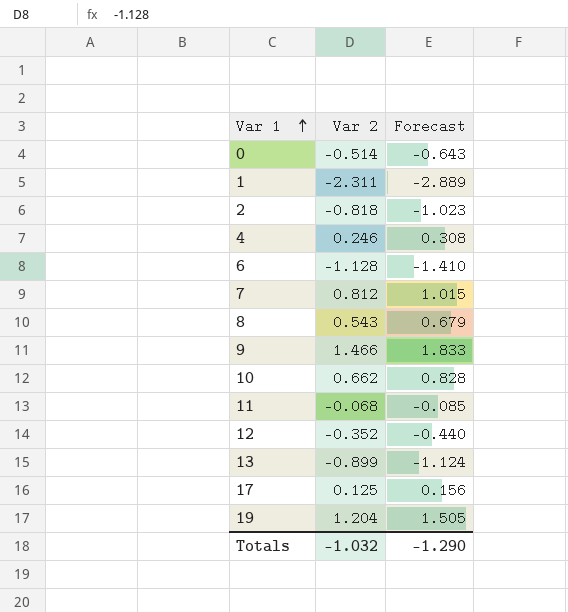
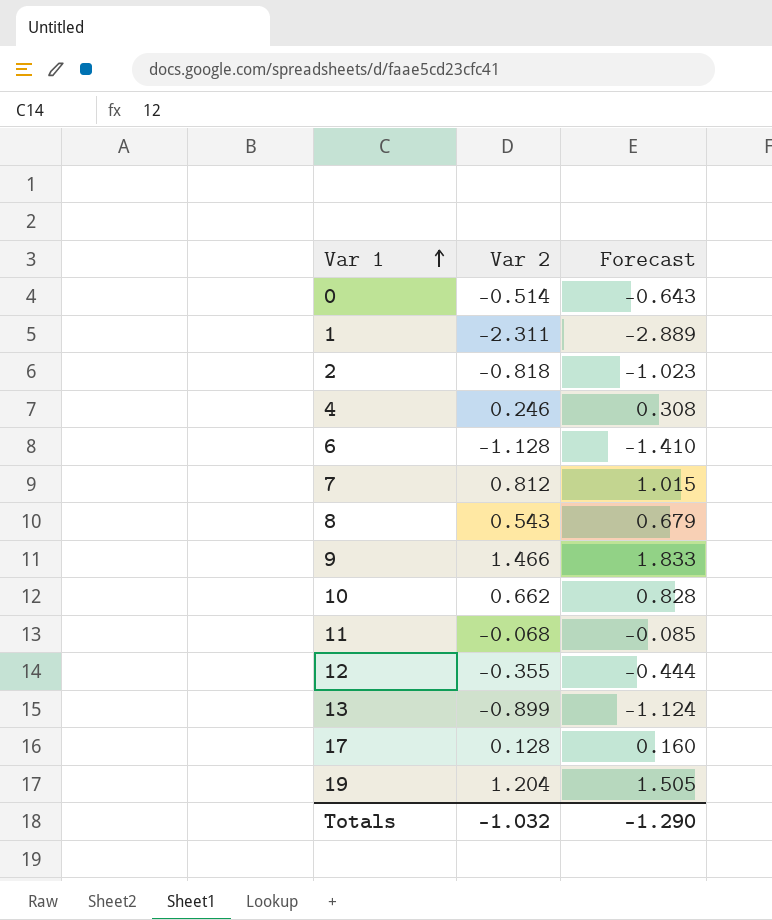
12 | Var 2: -0.352 -> -0.355
12 | Forecast: -0.440 -> -0.444
17 | Var 2: 0.125 -> 0.128
17 | Forecast: 0.156 -> 0.160

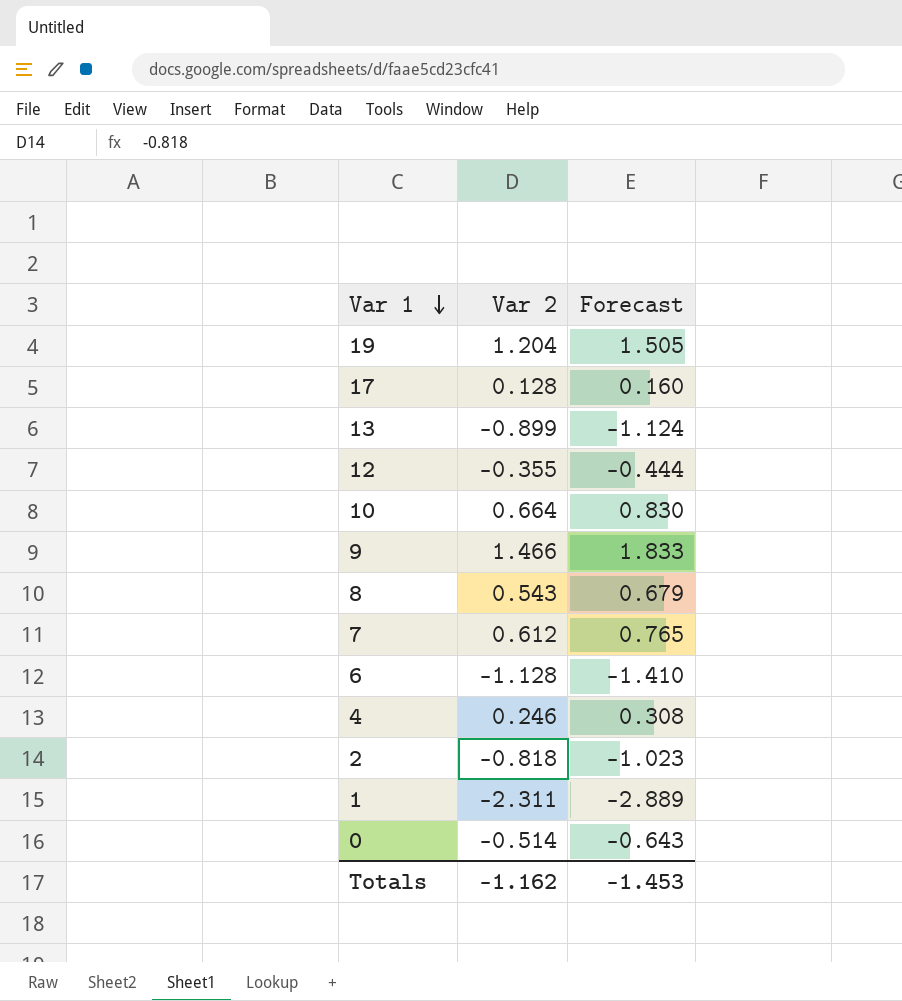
row order: Var 1 ascending -> Var 1 descending
row 11: -0.068 | -0.085 -> none
10 | Var 2: 0.662 -> 0.664
10 | Forecast: 0.828 -> 0.830
7 | Var 2: 0.812 -> 0.612
7 | Forecast: 1.015 -> 0.765
Totals | Var 2: -1.032 -> -1.162
Totals | Forecast: -1.290 -> -1.453

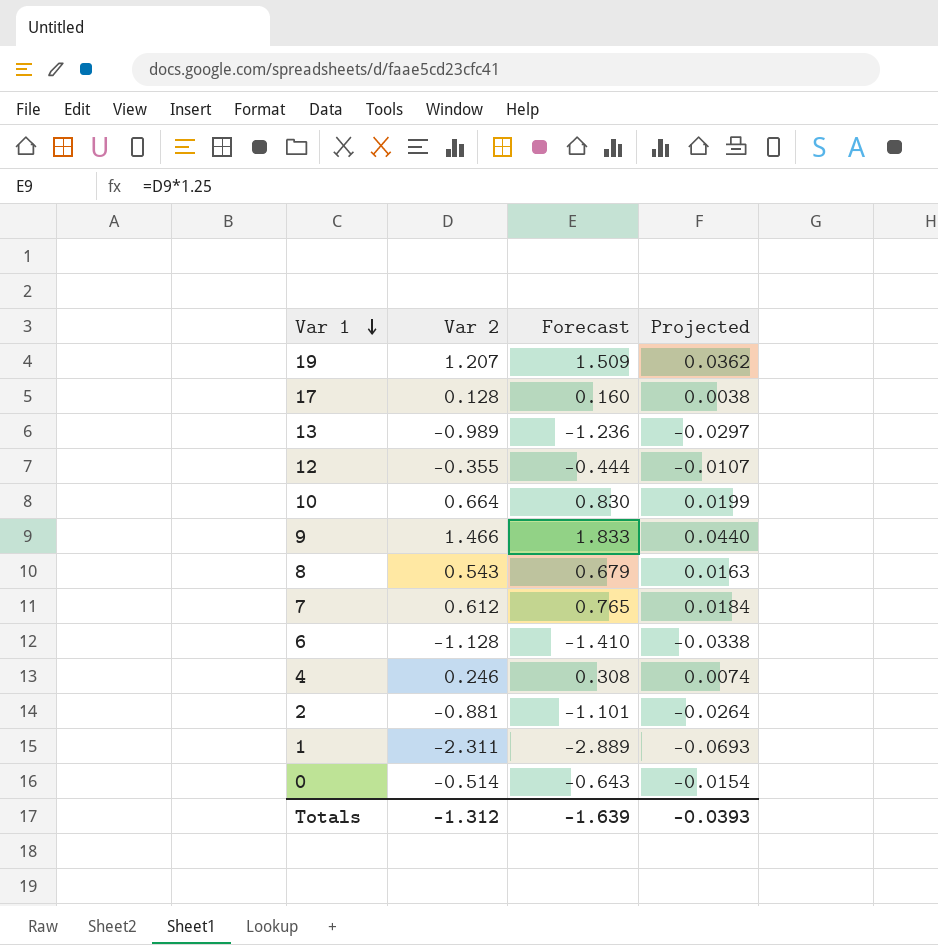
column Projected | formula: none -> [Var 2] * 0.03
19 | Var 2: 1.204 -> 1.207
19 | Forecast: 1.505 -> 1.509
13 | Var 2: -0.899 -> -0.989
13 | Forecast: -1.124 -> -1.236
2 | Var 2: -0.818 -> -0.881
2 | Forecast: -1.023 -> -1.101
Totals | Var 2: -1.162 -> -1.312
Totals | Forecast: -1.453 -> -1.639

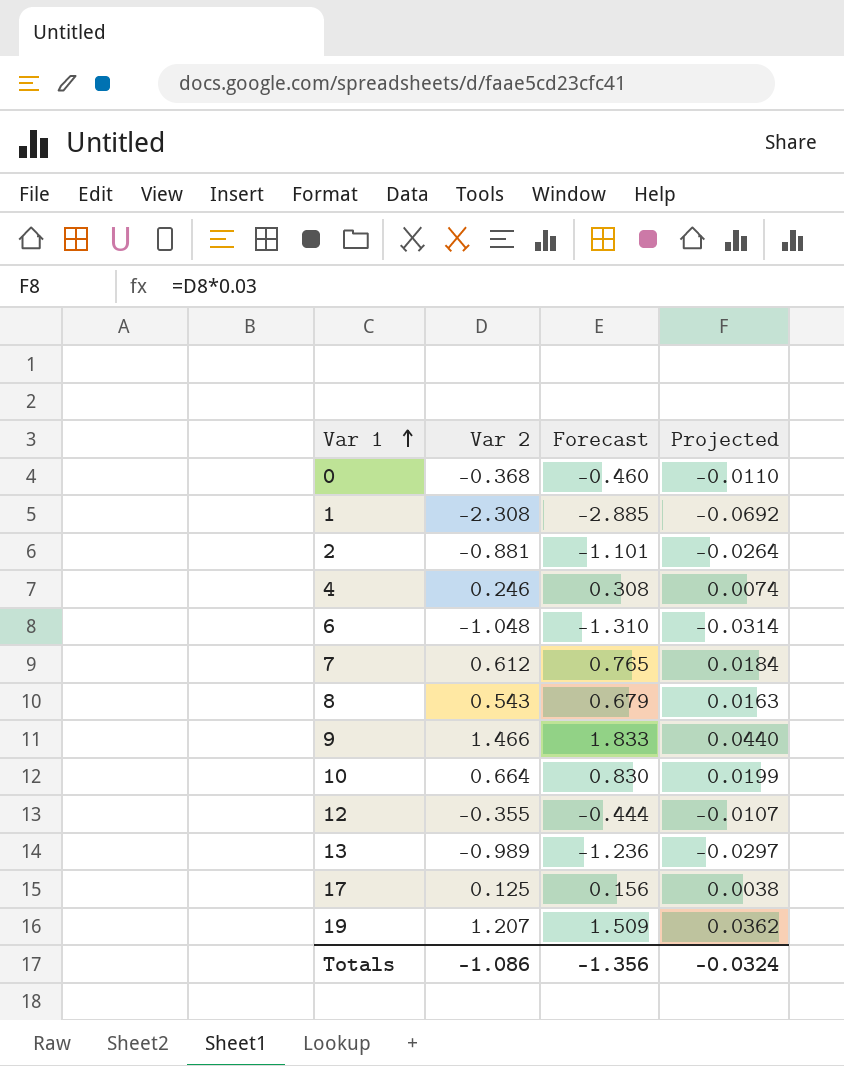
row order: Var 1 descending -> Var 1 ascending
0 | Var 2: -0.514 -> -0.368
0 | Forecast: -0.643 -> -0.460
0 | Projected: -0.0154 -> -0.0110
1 | Var 2: -2.311 -> -2.308
1 | Forecast: -2.889 -> -2.885
1 | Projected: -0.0693 -> -0.0692
6 | Var 2: -1.128 -> -1.048
6 | Forecast: -1.410 -> -1.310
6 | Projected: -0.0338 -> -0.0314
17 | Var 2: 0.128 -> 0.125
17 | Forecast: 0.160 -> 0.156
Totals | Var 2: -1.312 -> -1.086
Totals | Forecast: -1.639 -> -1.356
Totals | Projected: -0.0393 -> -0.0324

